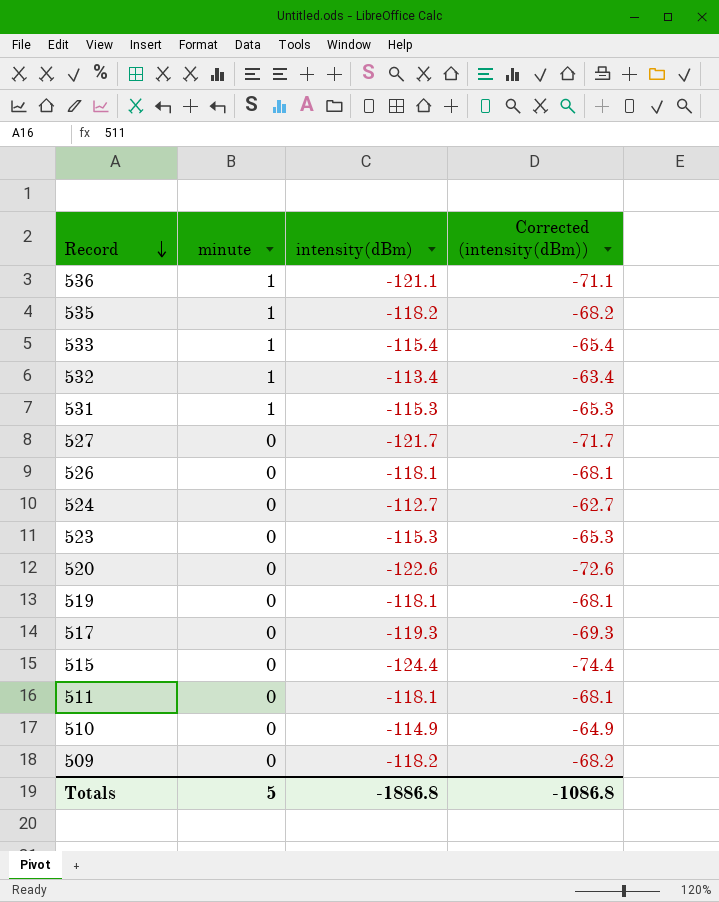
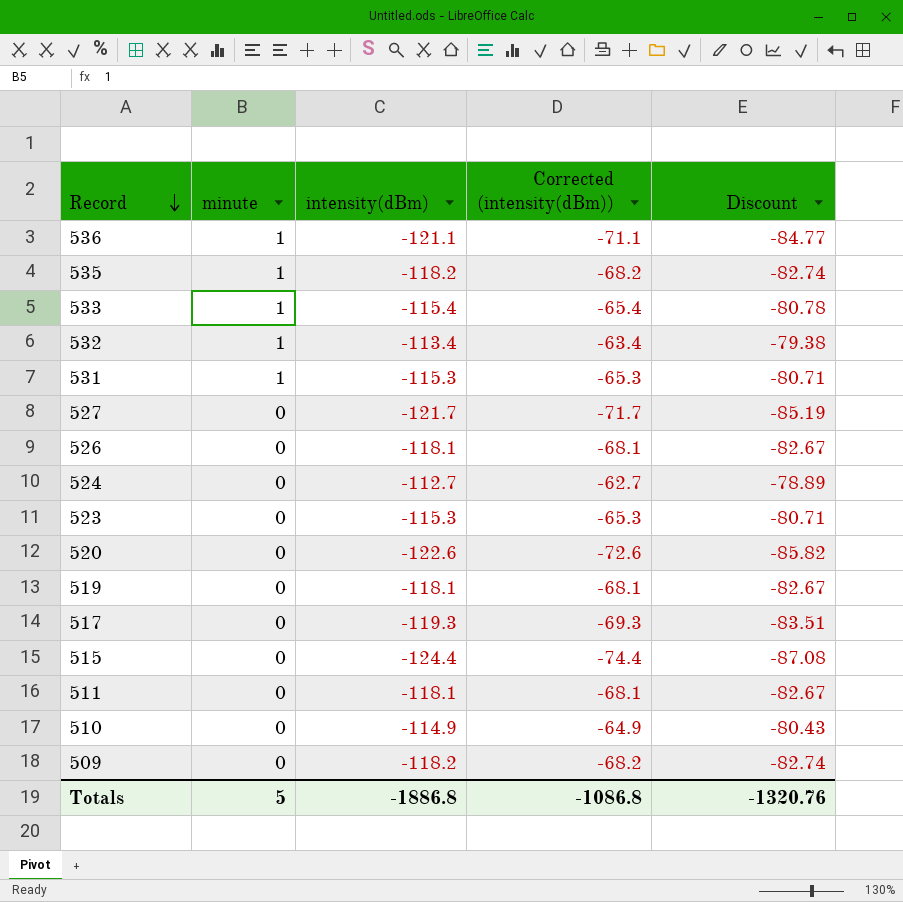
column Discount | formula: none -> [intensity(dBm)] * 0.7

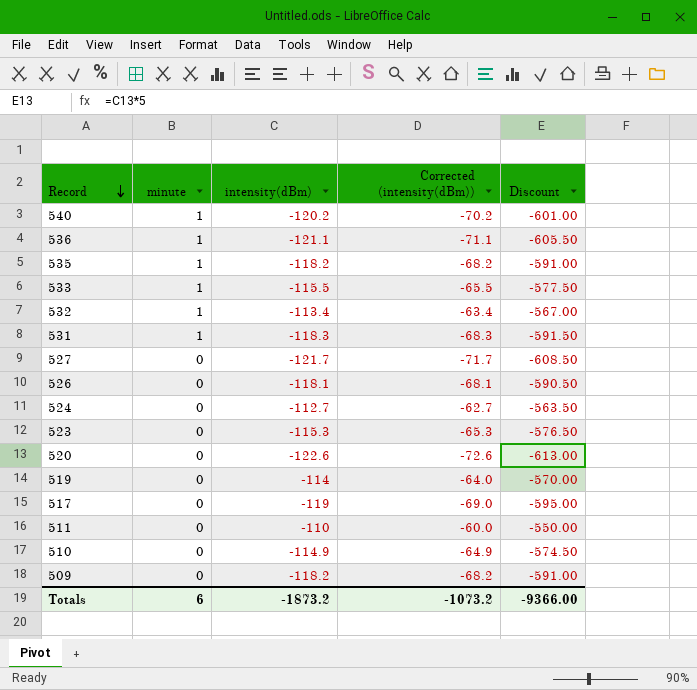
column Discount | formula: [intensity(dBm)] * 0.7 -> [intensity(dBm)] * 5
row 515: 0 | -124.4 | -74.4 | -87.08 -> none
row 540: none -> 1 | -120.2 | -70.2 | -601.00
533 | intensity(dBm): -115.4 -> -115.5
533 | Corrected (intensity(dBm)): -65.4 -> -65.5
531 | intensity(dBm): -115.3 -> -118.3
531 | Corrected (intensity(dBm)): -65.3 -> -68.3
519 | intensity(dBm): -118.1 -> -114
519 | Corrected (intensity(dBm)): -68.1 -> -64.0
517 | intensity(dBm): -119.3 -> -119
517 | Corrected (intensity(dBm)): -69.3 -> -69.0
511 | intensity(dBm): -118.1 -> -110
511 | Corrected (intensity(dBm)): -68.1 -> -60.0
Totals | minute: 5 -> 6
Totals | intensity(dBm): -1886.8 -> -1873.2
Totals | Corrected (intensity(dBm)): -1086.8 -> -1073.2
Totals | Discount: -1320.76 -> -9366.00

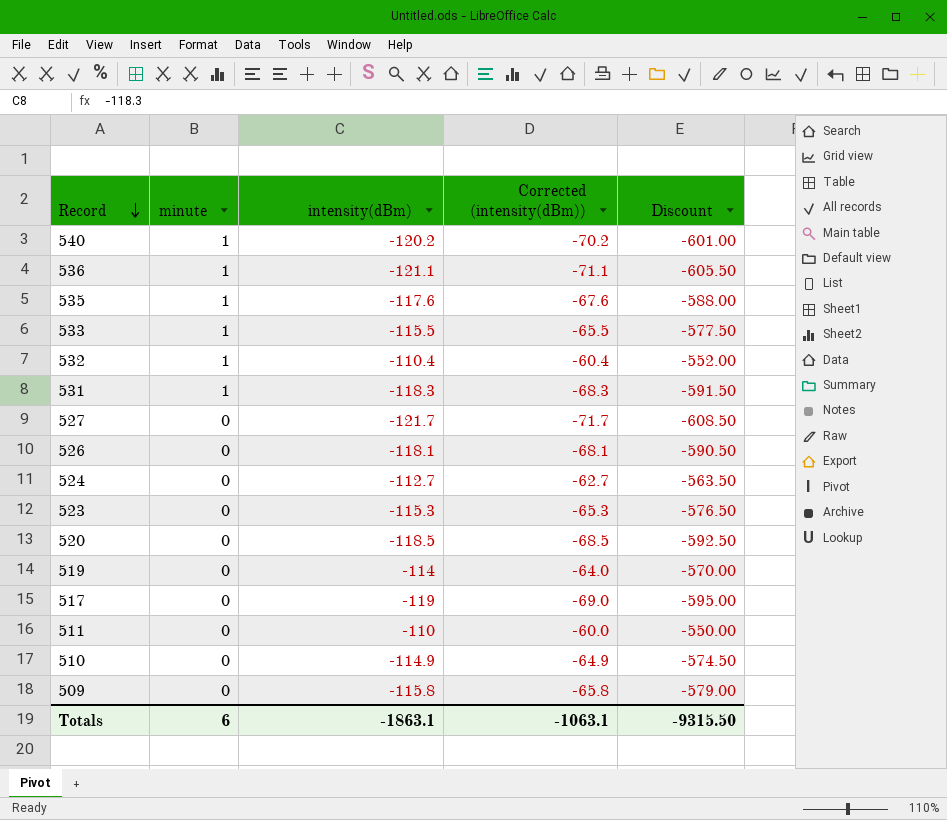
535 | intensity(dBm): -118.2 -> -117.6
535 | Corrected (intensity(dBm)): -68.2 -> -67.6
535 | Discount: -591.00 -> -588.00
532 | intensity(dBm): -113.4 -> -110.4
532 | Corrected (intensity(dBm)): -63.4 -> -60.4
532 | Discount: -567.00 -> -552.00
520 | intensity(dBm): -122.6 -> -118.5
520 | Corrected (intensity(dBm)): -72.6 -> -68.5
520 | Discount: -613.00 -> -592.50
509 | intensity(dBm): -118.2 -> -115.8
509 | Corrected (intensity(dBm)): -68.2 -> -65.8
509 | Discount: -591.00 -> -579.00
Totals | intensity(dBm): -1873.2 -> -1863.1
Totals | Corrected (intensity(dBm)): -1073.2 -> -1063.1
Totals | Discount: -9366.00 -> -9315.50

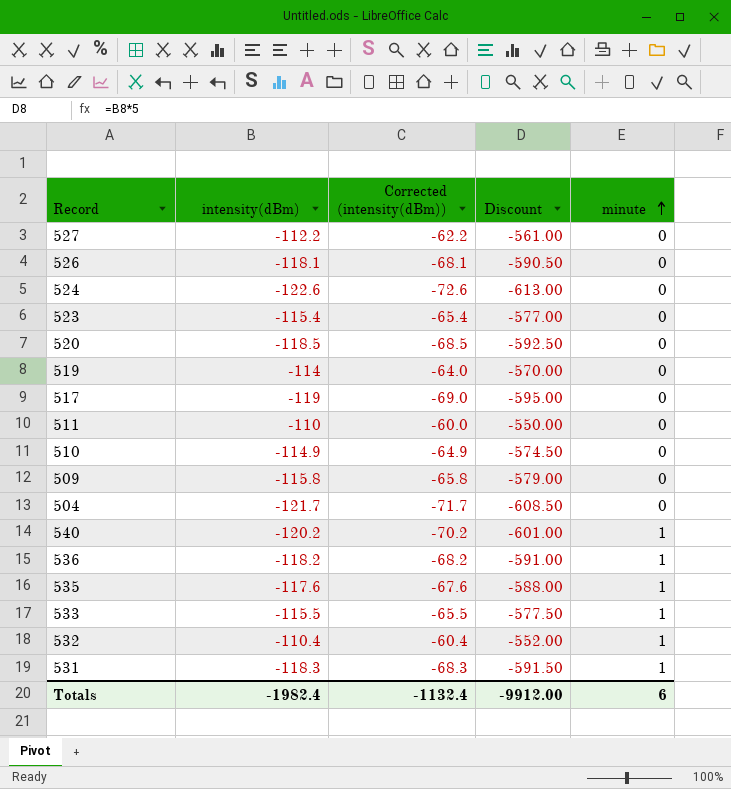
row order: Record descending -> minute ascending
column minute | position: 2 -> 5
527 | intensity(dBm): -121.7 -> -112.2
527 | Corrected (intensity(dBm)): -71.7 -> -62.2
527 | Discount: -608.50 -> -561.00
524 | intensity(dBm): -112.7 -> -122.6
524 | Corrected (intensity(dBm)): -62.7 -> -72.6
524 | Discount: -563.50 -> -613.00
523 | intensity(dBm): -115.3 -> -115.4
523 | Corrected (intensity(dBm)): -65.3 -> -65.4
523 | Discount: -576.50 -> -577.00
row 504: none -> -121.7 | -71.7 | -608.50 | 0
536 | intensity(dBm): -121.1 -> -118.2
536 | Corrected (intensity(dBm)): -71.1 -> -68.2
536 | Discount: -605.50 -> -591.00
Totals | intensity(dBm): -1863.1 -> -1982.4
Totals | Corrected (intensity(dBm)): -1063.1 -> -1132.4
Totals | Discount: -9315.50 -> -9912.00

